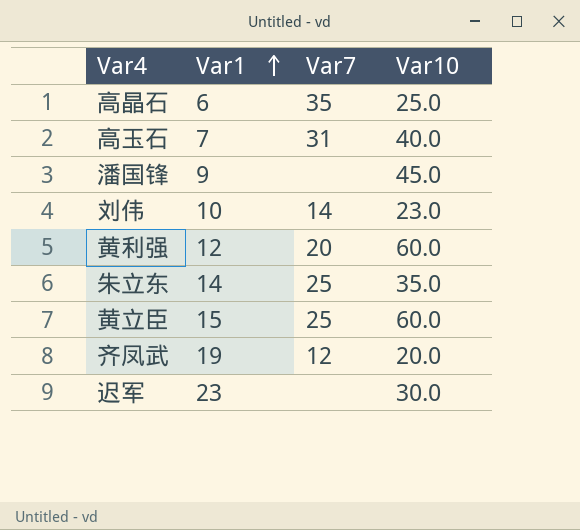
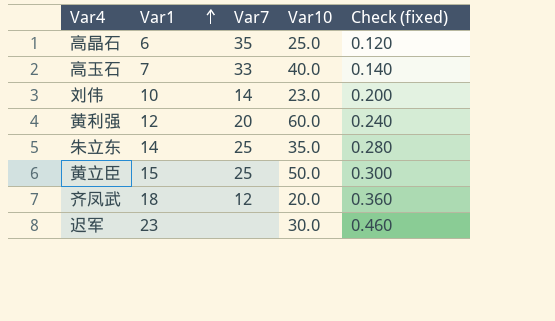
column Check (fixed) | formula: none -> [Var1] * 0.02
row 潘国锋: 9 | none | 45.0 -> none
高玉石 | Var7: 31 -> 33
黄立臣 | Var10: 60.0 -> 50.0
齐凤武 | Var1: 19 -> 18

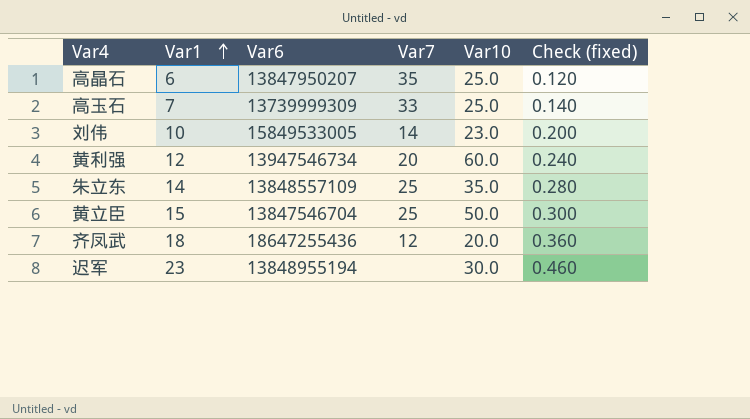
column Var6 | position: none -> 3
高玉石 | Var10: 40.0 -> 25.0

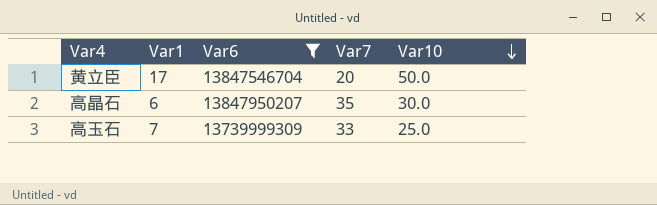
filter: none -> Var6 <= 13847950207
row order: Var1 ascending -> Var10 descending
column Check (fixed) | formula: [Var1] * 0.02 -> none
黄立臣 | Var1: 15 -> 17
黄立臣 | Var7: 25 -> 20
高晶石 | Var10: 25.0 -> 30.0

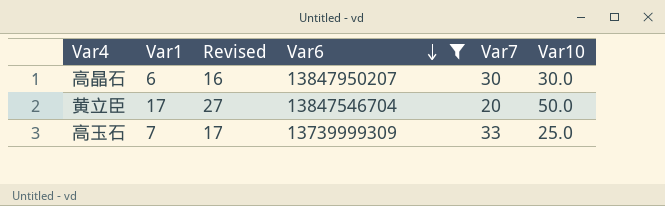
row order: Var10 descending -> Var6 descending
column Revised | formula: none -> [Var1] + 10
高晶石 | Var7: 35 -> 30

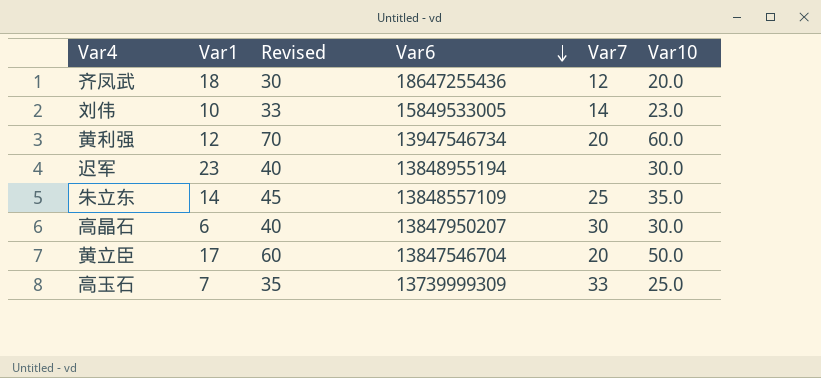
filter: Var6 <= 13847950207 -> none
column Revised | formula: [Var1] + 10 -> [Var10] + 10

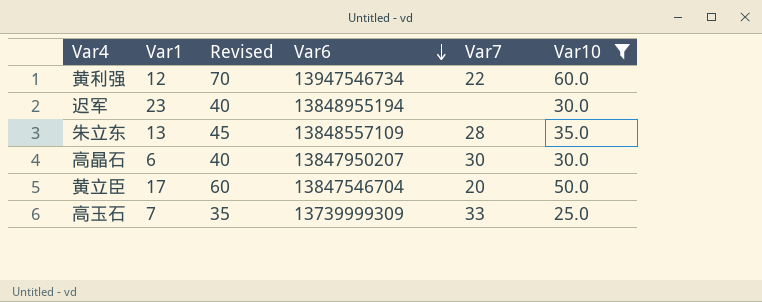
filter: none -> Var10 >= 25.0
黄利强 | Var7: 20 -> 22
朱立东 | Var1: 14 -> 13
朱立东 | Var7: 25 -> 28

